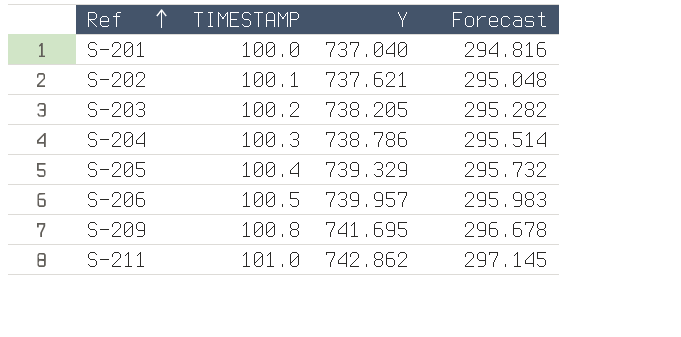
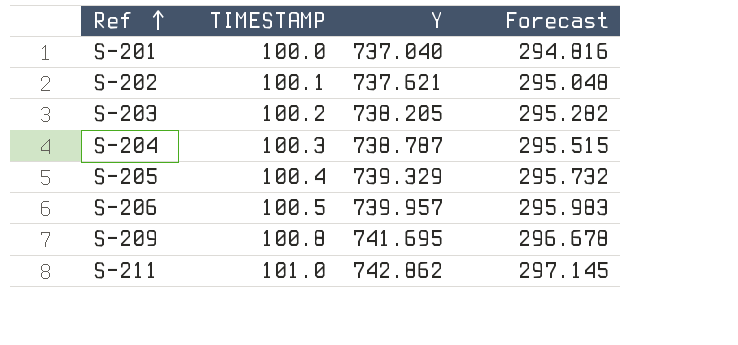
S-204 | Y: 738.786 -> 738.787
S-204 | Forecast: 295.514 -> 295.515

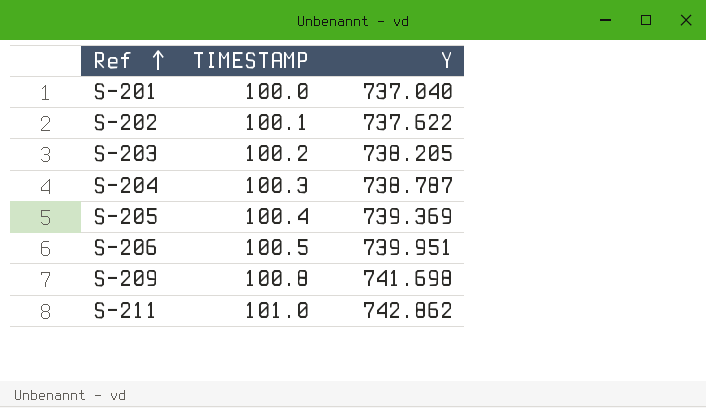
column Forecast | formula: [Y] * 0.4 -> none
S-202 | Y: 737.621 -> 737.622
S-205 | Y: 739.329 -> 739.369
S-206 | Y: 739.957 -> 739.951
S-209 | Y: 741.695 -> 741.698

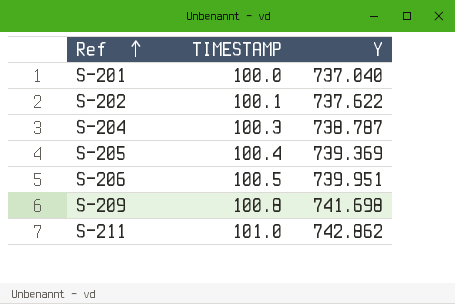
row S-203: 100.2 | 738.205 -> none

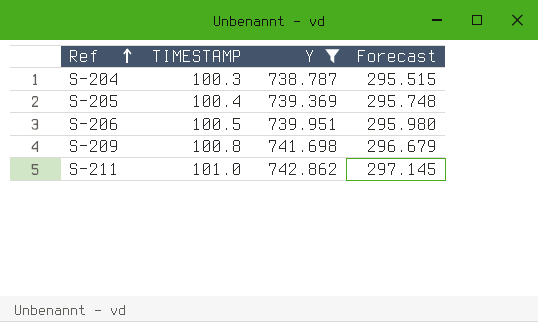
filter: none -> Y >= 738.787
column Forecast | formula: none -> [Y] * 0.4

